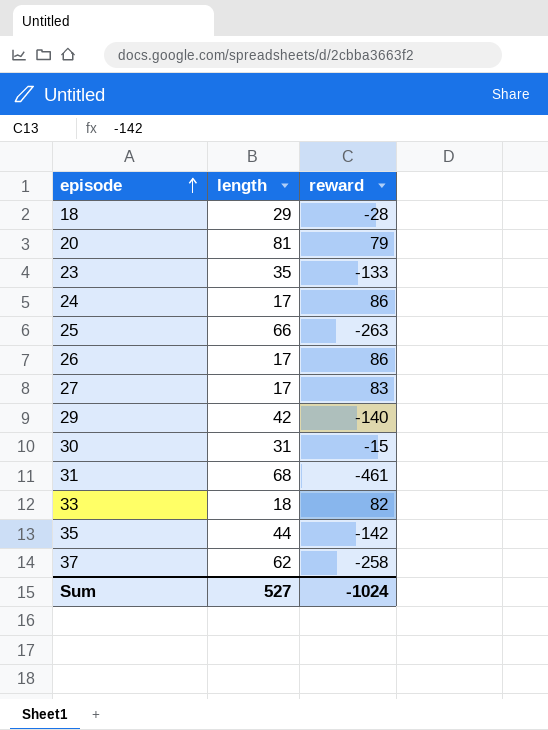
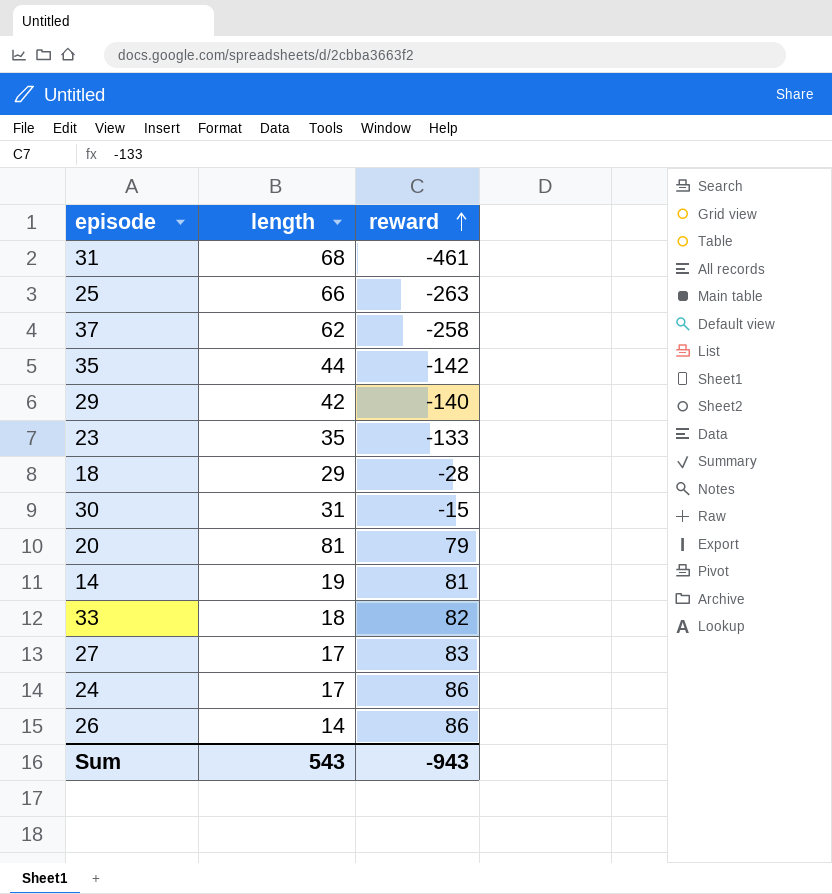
row order: episode ascending -> reward ascending
row 14: none -> 19 | 81
26 | length: 17 -> 14
Sum | length: 527 -> 543
Sum | reward: -1024 -> -943

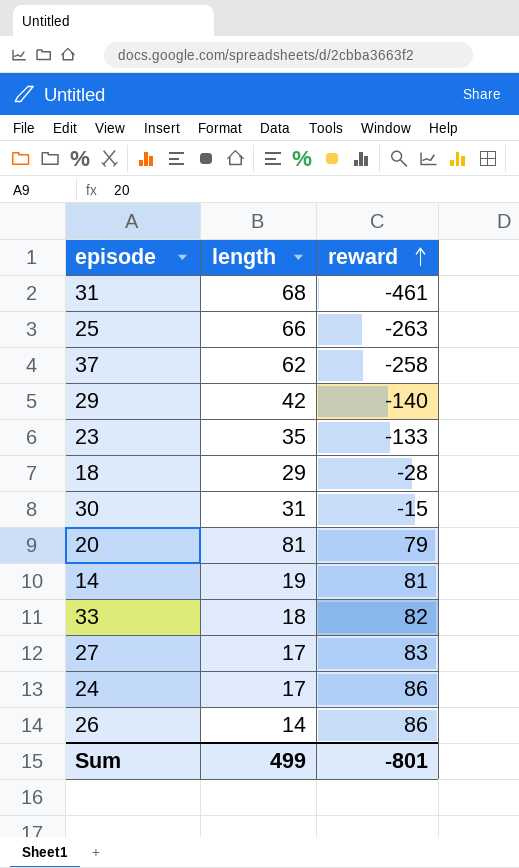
row 35: 44 | -142 -> none
Sum | length: 543 -> 499
Sum | reward: -943 -> -801

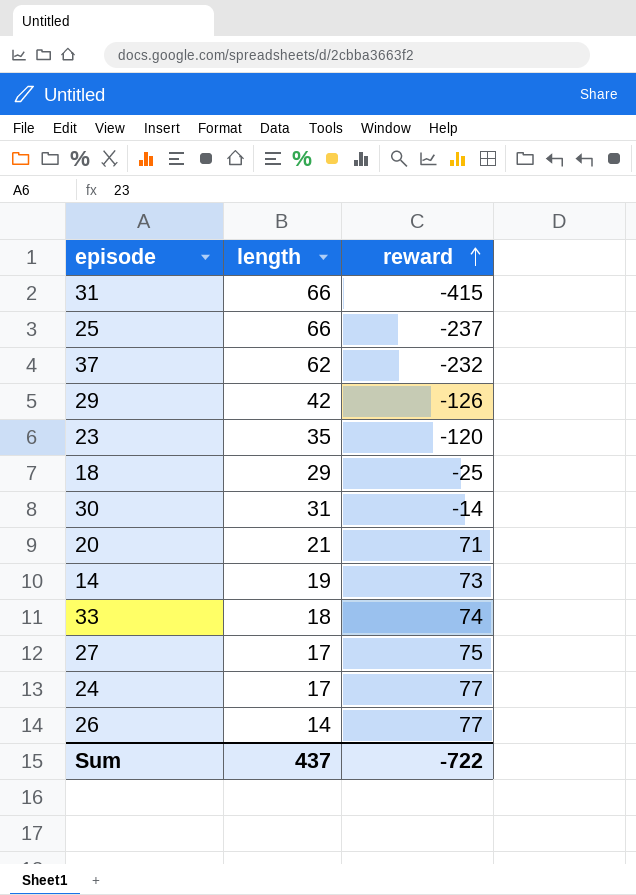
31 | length: 68 -> 66
31 | reward: -461 -> -415
25 | reward: -263 -> -237
37 | reward: -258 -> -232
29 | reward: -140 -> -126
23 | reward: -133 -> -120
18 | reward: -28 -> -25
30 | reward: -15 -> -14
20 | length: 81 -> 21
20 | reward: 79 -> 71
14 | reward: 81 -> 73
33 | reward: 82 -> 74
27 | reward: 83 -> 75
24 | reward: 86 -> 77
26 | reward: 86 -> 77
Sum | length: 499 -> 437
Sum | reward: -801 -> -722

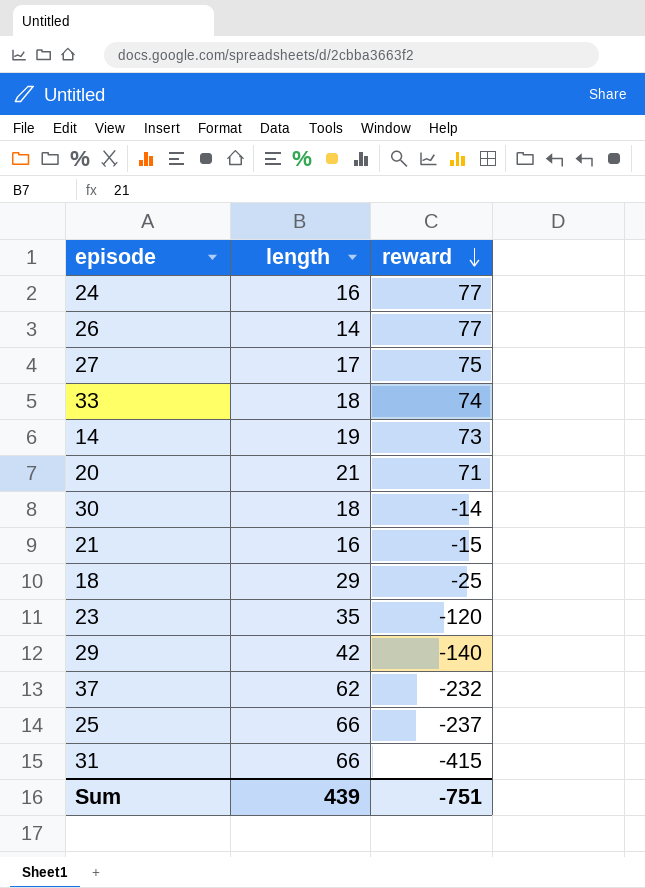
row order: reward ascending -> reward descending
24 | length: 17 -> 16
30 | length: 31 -> 18
row 21: none -> 16 | -15
29 | reward: -126 -> -140
Sum | length: 437 -> 439
Sum | reward: -722 -> -751

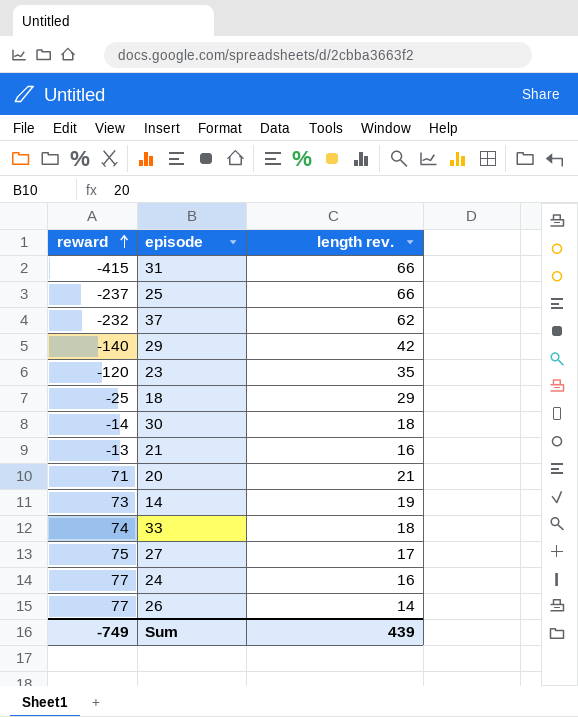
row order: reward descending -> reward ascending
column reward | position: 3 -> 1
column name: length -> length rev.
21 | reward: -15 -> -13
Sum | reward: -751 -> -749

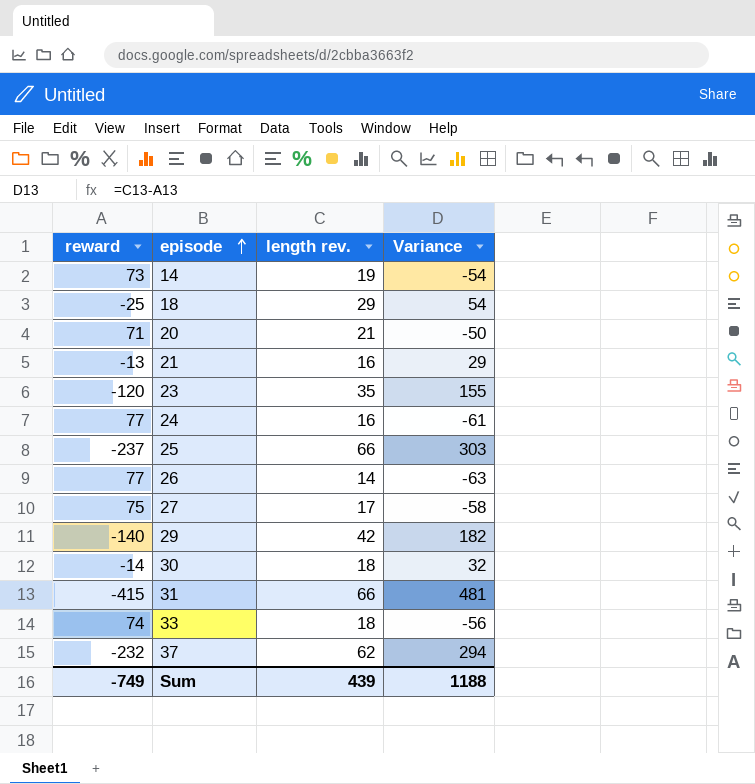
row order: reward ascending -> episode ascending
column Variance | formula: none -> [length rev.] - [reward]

